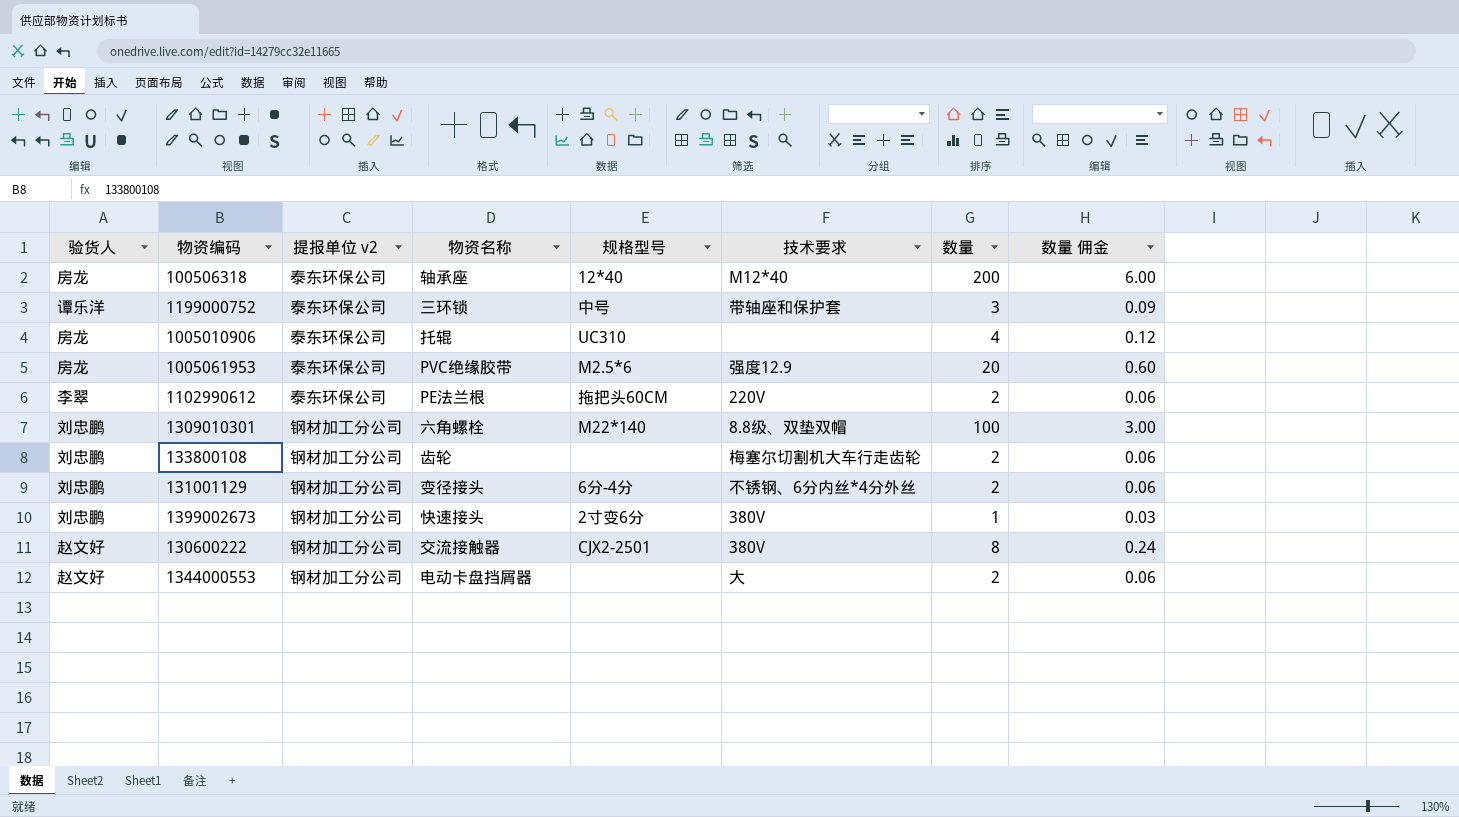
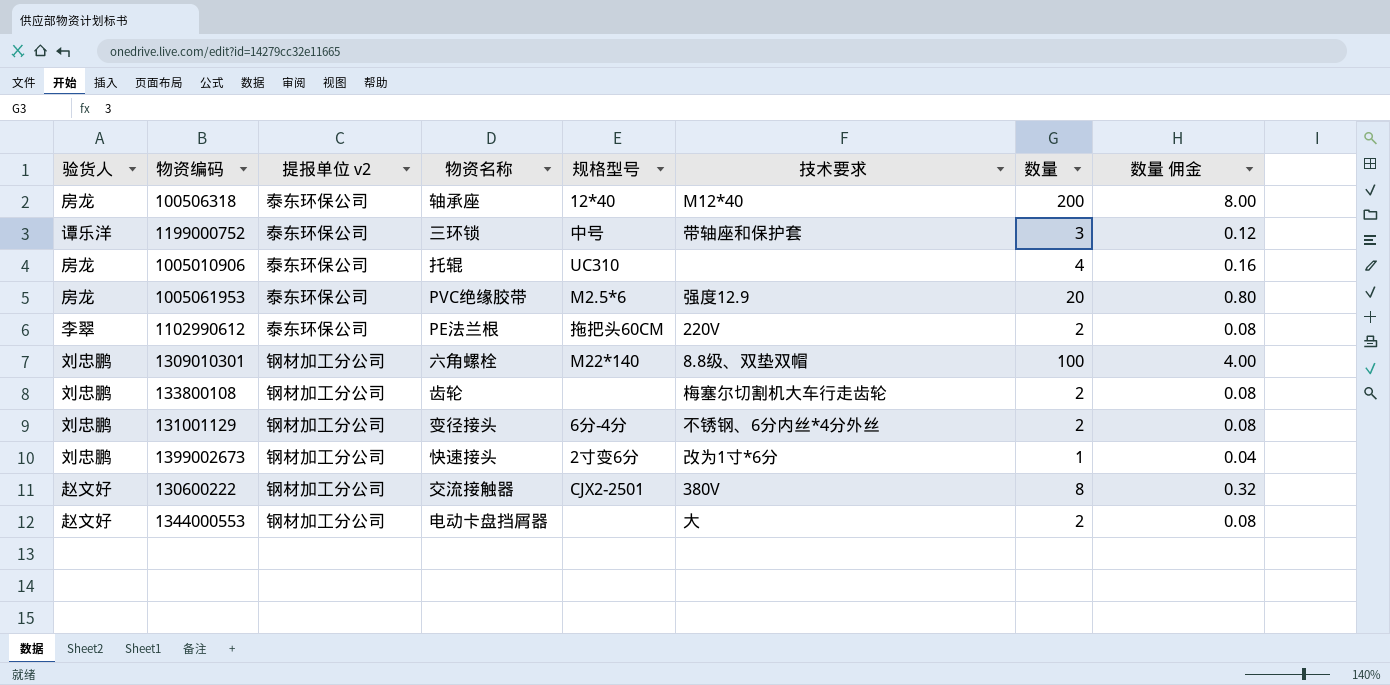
column 数量 佣金 | formula: [数量] * 0.03 -> [数量] * 0.04
1399002673 | 技术要求: 380V -> 改为1寸*6分

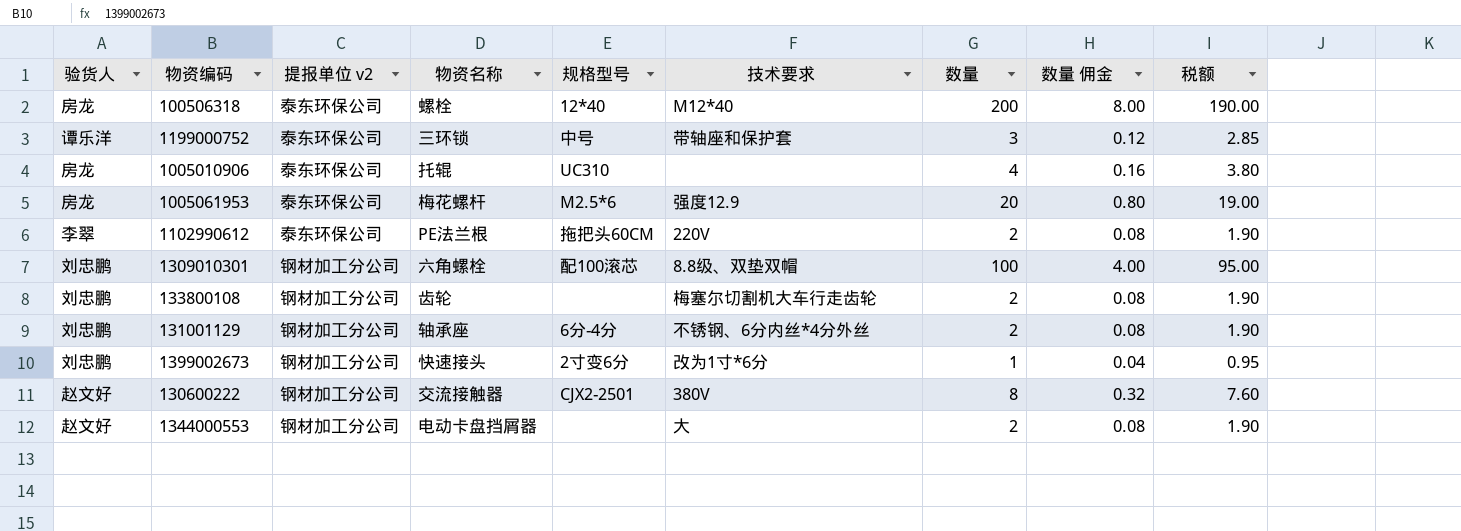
column 税额 | formula: none -> [数量] * 0.95
100506318 | 物资名称: 轴承座 -> 螺栓
1005061953 | 物资名称: PVC绝缘胶带 -> 梅花螺杆
1309010301 | 规格型号: M22*140 -> 配100滚芯
131001129 | 物资名称: 变径接头 -> 轴承座

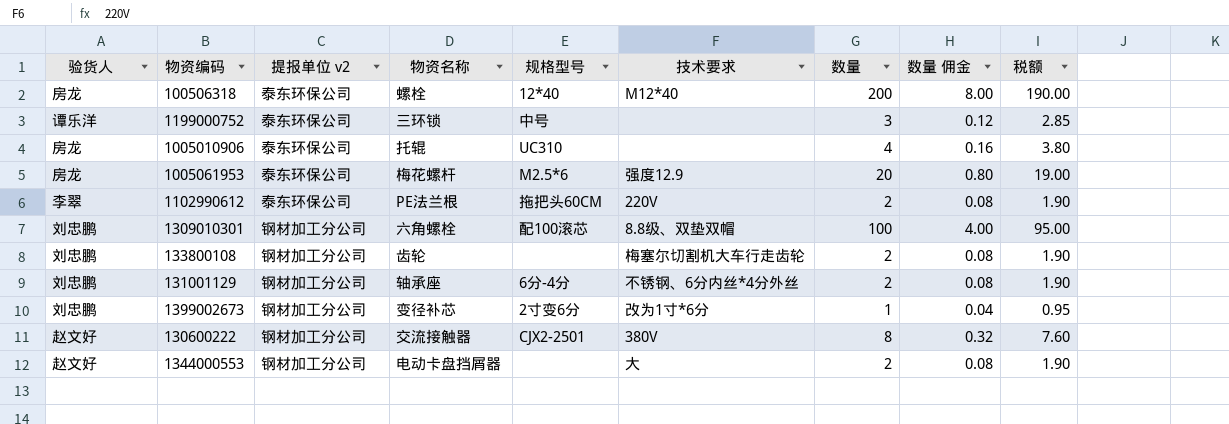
1199000752 | 技术要求: 带轴座和保护套 -> none
1399002673 | 物资名称: 快速接头 -> 变径补芯

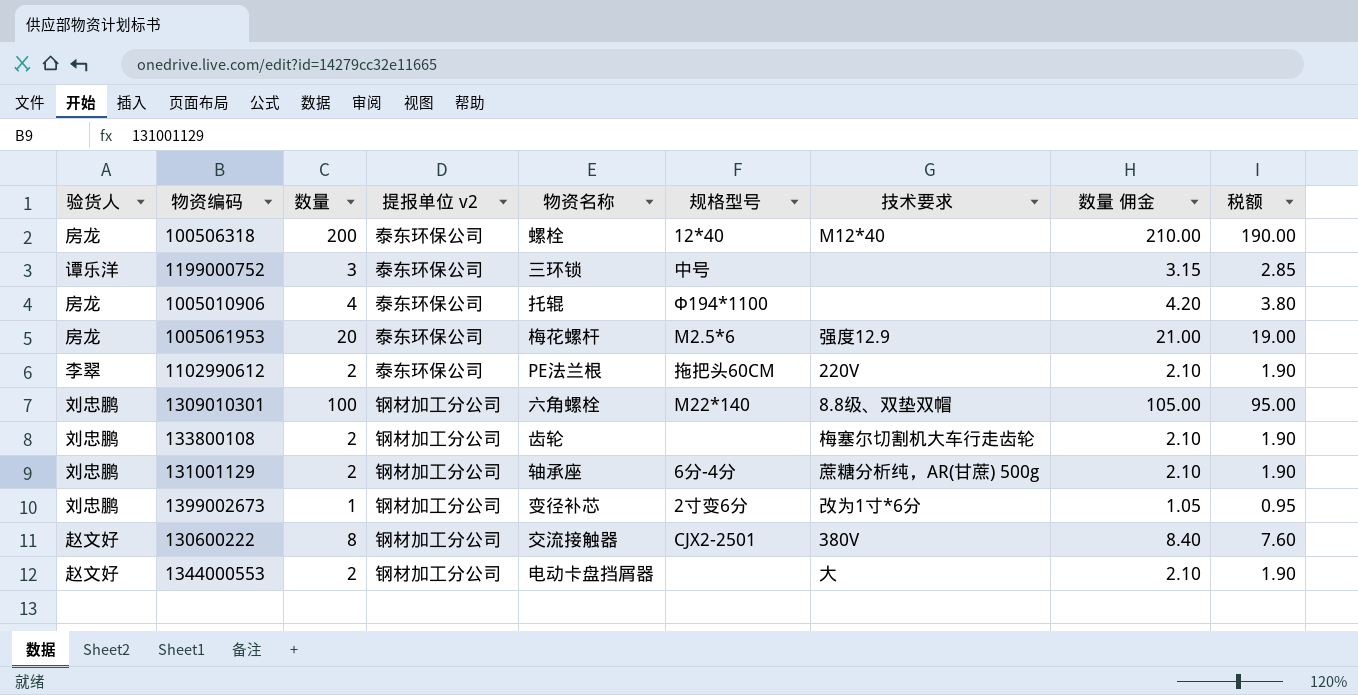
column 数量 | position: 7 -> 3
column 数量 佣金 | formula: [数量] * 0.04 -> [数量] * 1.05
1005010906 | 规格型号: UC310 -> Φ194*1100
1309010301 | 规格型号: 配100滚芯 -> M22*140
131001129 | 技术要求: 不锈钢、6分内丝*4分外丝 -> 蔗糖分析纯，AR(甘蔗) 500g

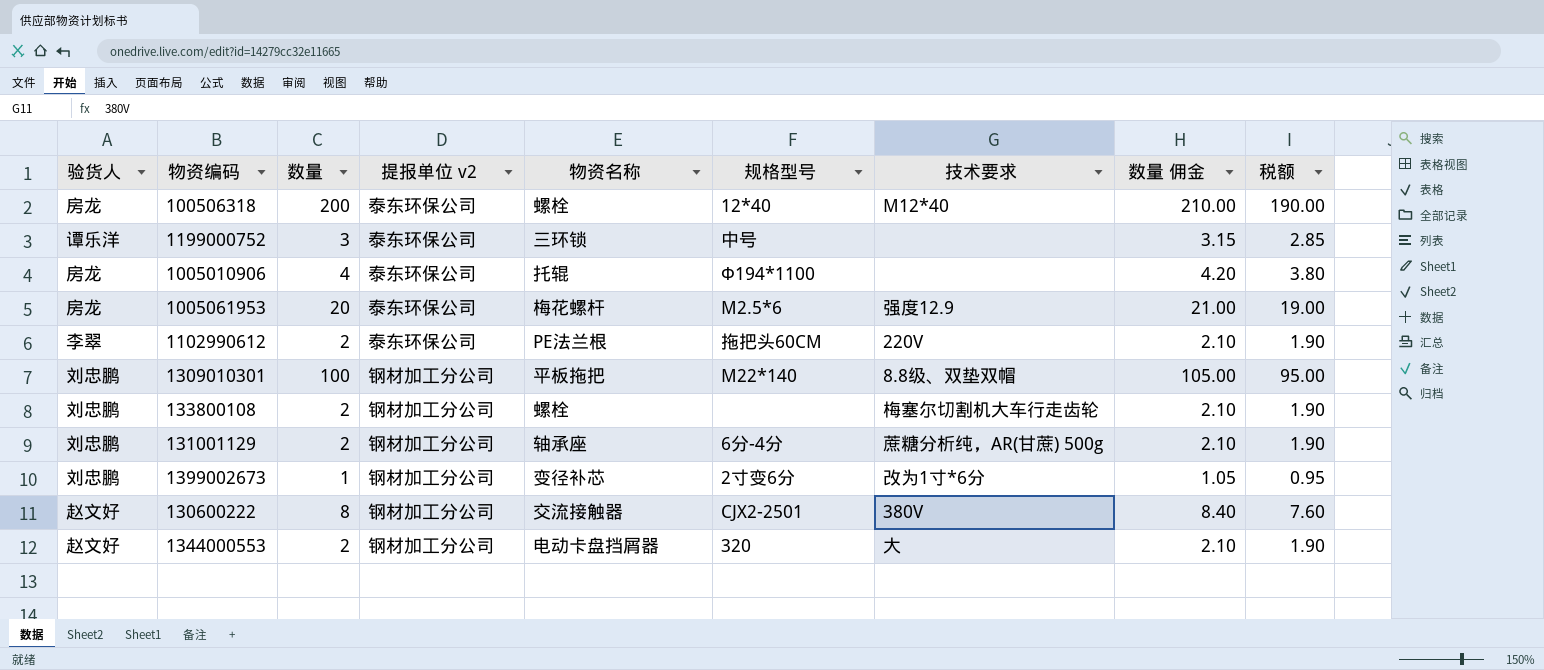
1309010301 | 物资名称: 六角螺栓 -> 平板拖把
133800108 | 物资名称: 齿轮 -> 螺栓
1344000553 | 规格型号: none -> 320

